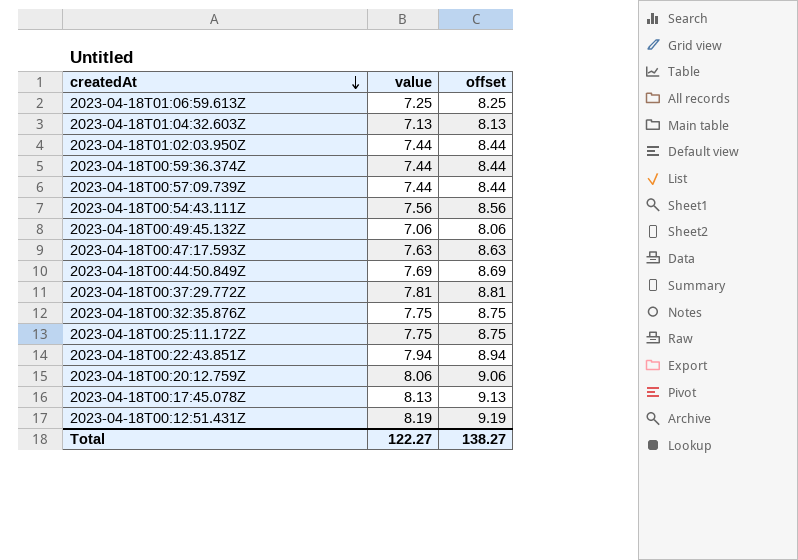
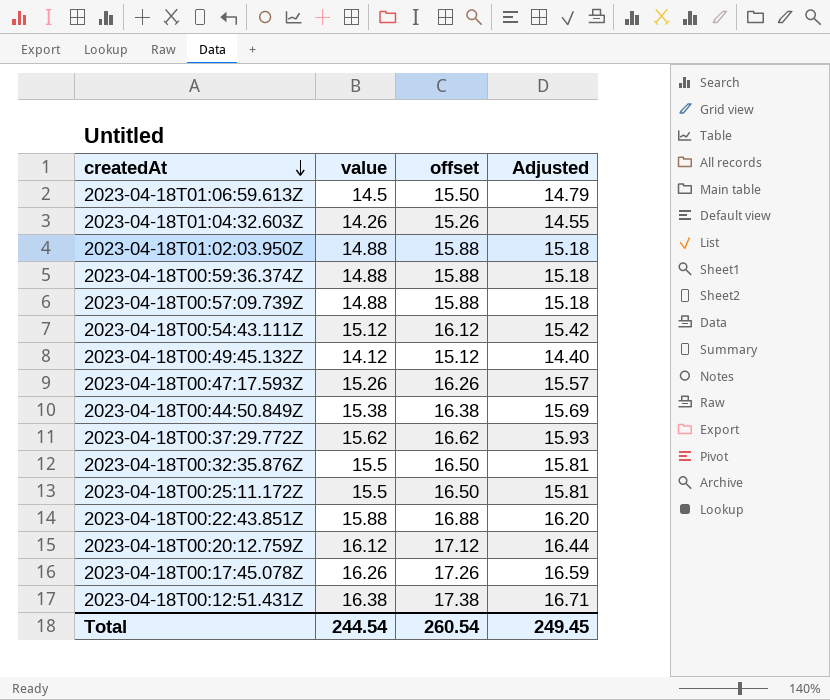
column Adjusted | formula: none -> [value] * 1.02
2023-04-18T01:06:59.613Z | value: 7.25 -> 14.5
2023-04-18T01:06:59.613Z | offset: 8.25 -> 15.50
2023-04-18T01:04:32.603Z | value: 7.13 -> 14.26
2023-04-18T01:04:32.603Z | offset: 8.13 -> 15.26
2023-04-18T01:02:03.950Z | value: 7.44 -> 14.88
2023-04-18T01:02:03.950Z | offset: 8.44 -> 15.88
2023-04-18T00:59:36.374Z | value: 7.44 -> 14.88
2023-04-18T00:59:36.374Z | offset: 8.44 -> 15.88
2023-04-18T00:57:09.739Z | value: 7.44 -> 14.88
2023-04-18T00:57:09.739Z | offset: 8.44 -> 15.88
2023-04-18T00:54:43.111Z | value: 7.56 -> 15.12
2023-04-18T00:54:43.111Z | offset: 8.56 -> 16.12
2023-04-18T00:49:45.132Z | value: 7.06 -> 14.12
2023-04-18T00:49:45.132Z | offset: 8.06 -> 15.12
2023-04-18T00:47:17.593Z | value: 7.63 -> 15.26
2023-04-18T00:47:17.593Z | offset: 8.63 -> 16.26
2023-04-18T00:44:50.849Z | value: 7.69 -> 15.38
2023-04-18T00:44:50.849Z | offset: 8.69 -> 16.38
2023-04-18T00:37:29.772Z | value: 7.81 -> 15.62
2023-04-18T00:37:29.772Z | offset: 8.81 -> 16.62
2023-04-18T00:32:35.876Z | value: 7.75 -> 15.5
2023-04-18T00:32:35.876Z | offset: 8.75 -> 16.50
2023-04-18T00:25:11.172Z | value: 7.75 -> 15.5
2023-04-18T00:25:11.172Z | offset: 8.75 -> 16.50
2023-04-18T00:22:43.851Z | value: 7.94 -> 15.88
2023-04-18T00:22:43.851Z | offset: 8.94 -> 16.88
2023-04-18T00:20:12.759Z | value: 8.06 -> 16.12
2023-04-18T00:20:12.759Z | offset: 9.06 -> 17.12
2023-04-18T00:17:45.078Z | value: 8.13 -> 16.26
2023-04-18T00:17:45.078Z | offset: 9.13 -> 17.26
2023-04-18T00:12:51.431Z | value: 8.19 -> 16.38
2023-04-18T00:12:51.431Z | offset: 9.19 -> 17.38
Total | value: 122.27 -> 244.54
Total | offset: 138.27 -> 260.54

